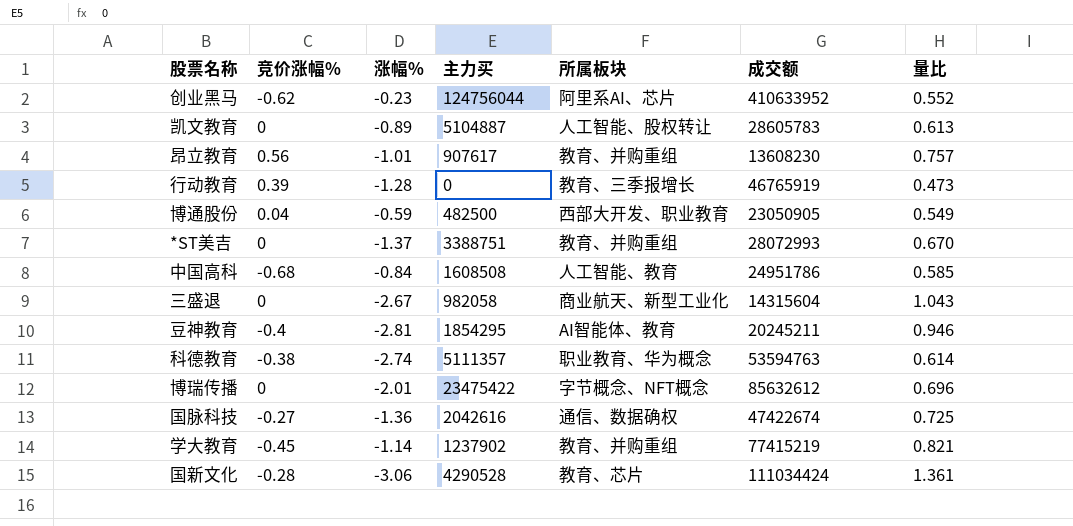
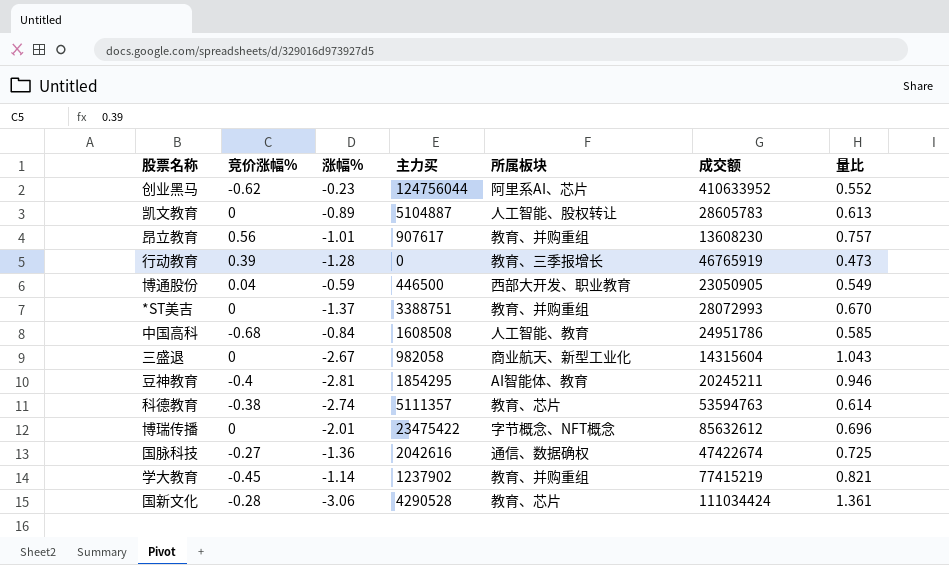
博通股份 | 主力买: 482500 -> 446500
科德教育 | 所属板块: 职业教育、华为概念 -> 教育、芯片

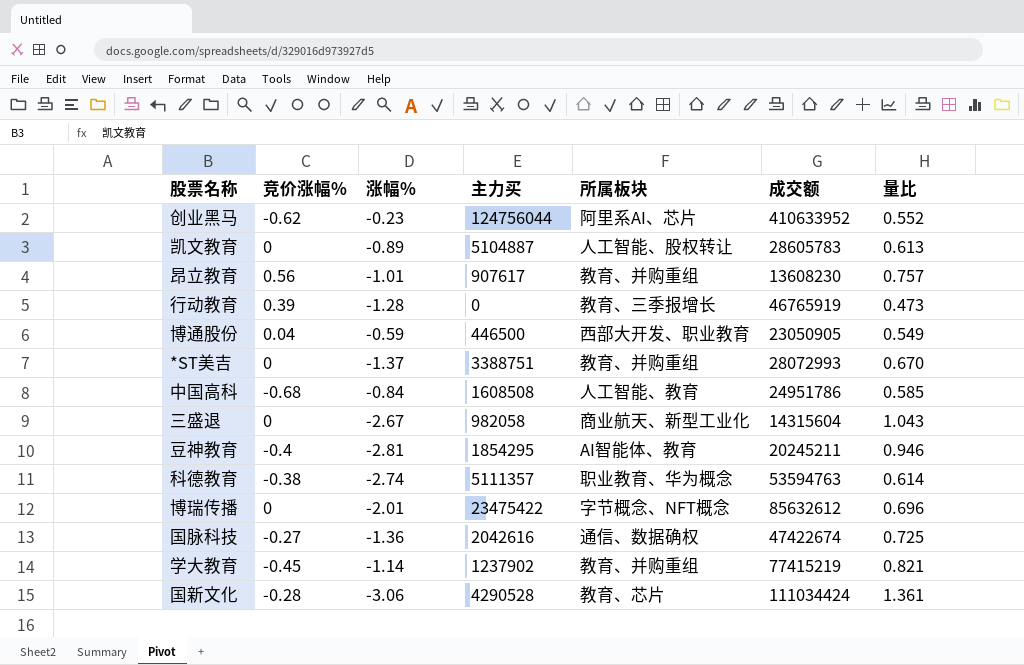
科德教育 | 所属板块: 教育、芯片 -> 职业教育、华为概念

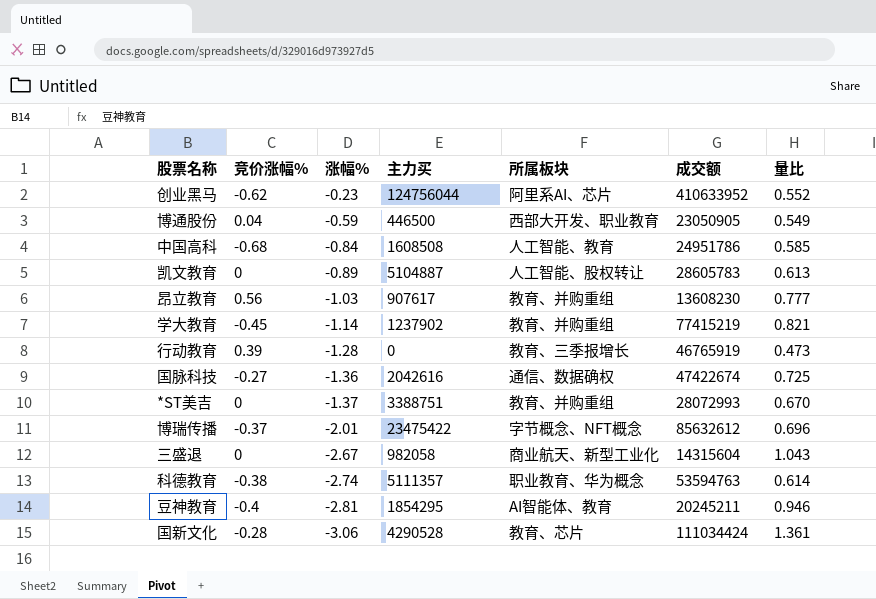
row order: none -> 涨幅% descending
昂立教育 | 涨幅%: -1.01 -> -1.03
昂立教育 | 量比: 0.757 -> 0.777
博瑞传播 | 竞价涨幅%: 0 -> -0.37

